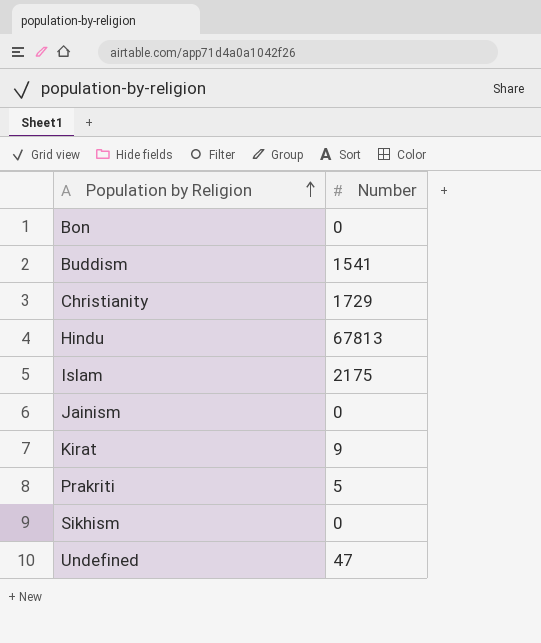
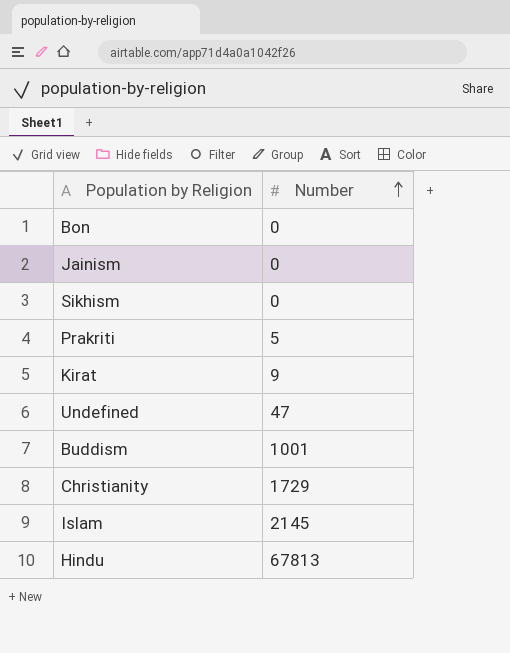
row order: Population by Religion ascending -> Number ascending
Buddism | Number: 1541 -> 1001
Islam | Number: 2175 -> 2145

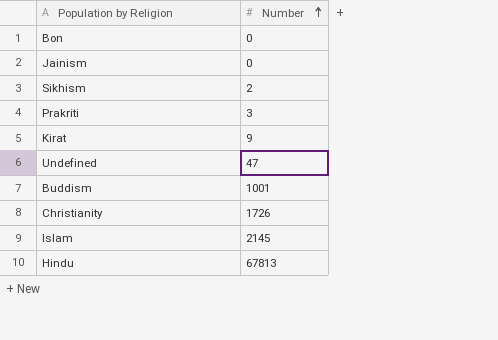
Sikhism | Number: 0 -> 2
Prakriti | Number: 5 -> 3
Christianity | Number: 1729 -> 1726

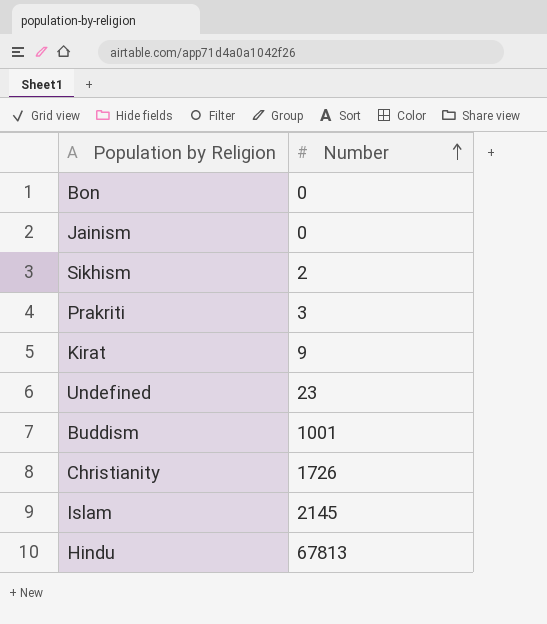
Undefined | Number: 47 -> 23

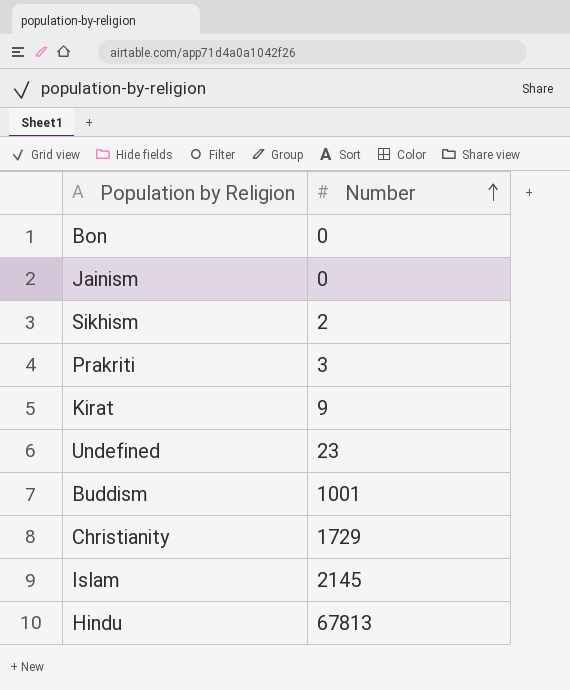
Christianity | Number: 1726 -> 1729

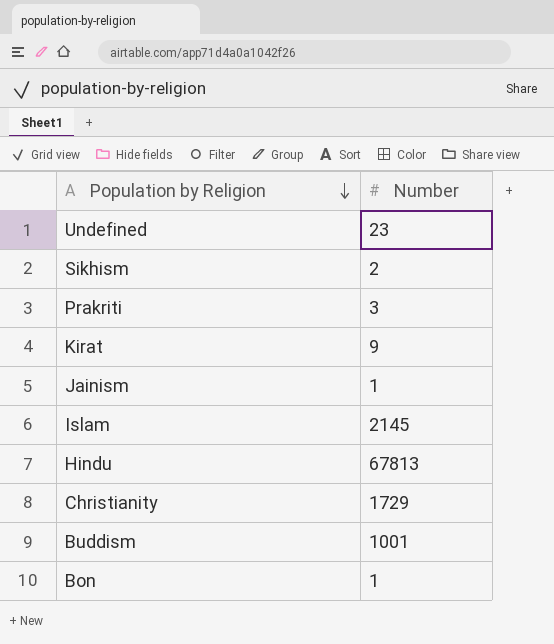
row order: Number ascending -> Population by Religion descending
Jainism | Number: 0 -> 1
Bon | Number: 0 -> 1

